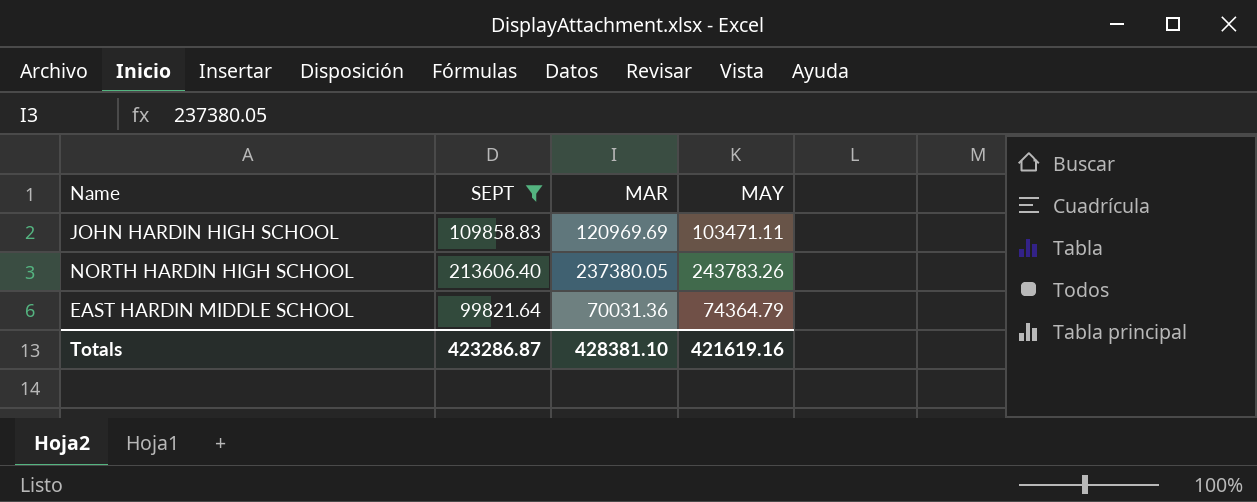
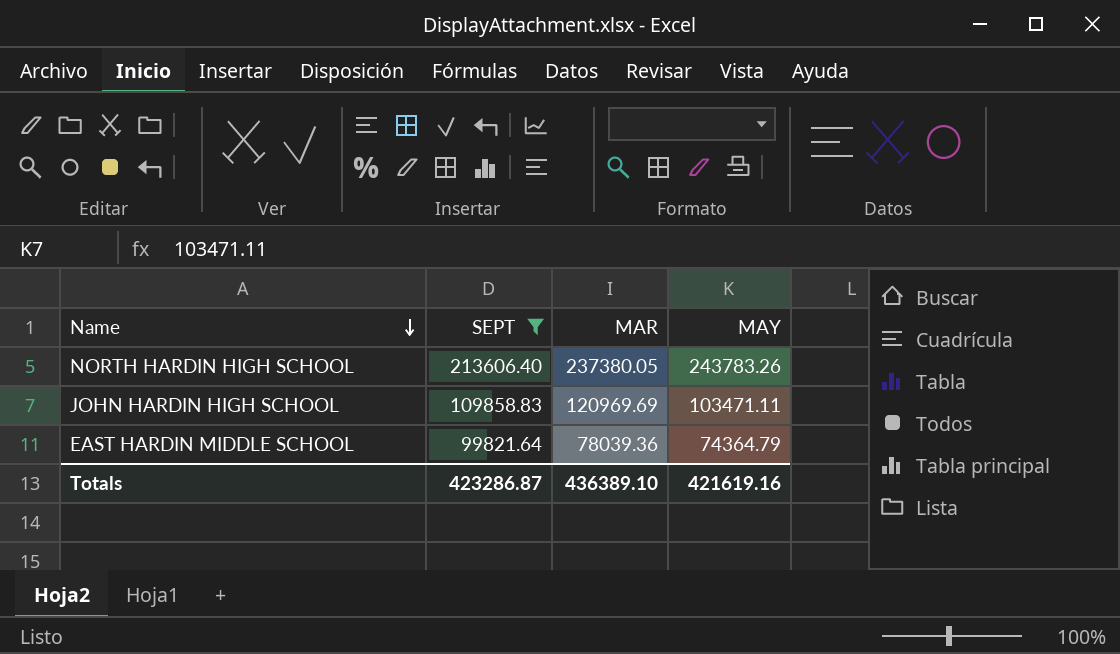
row order: none -> Name descending
EAST HARDIN MIDDLE SCHOOL | MAR: 70031.36 -> 78039.36
Totals | MAR: 428381.10 -> 436389.10

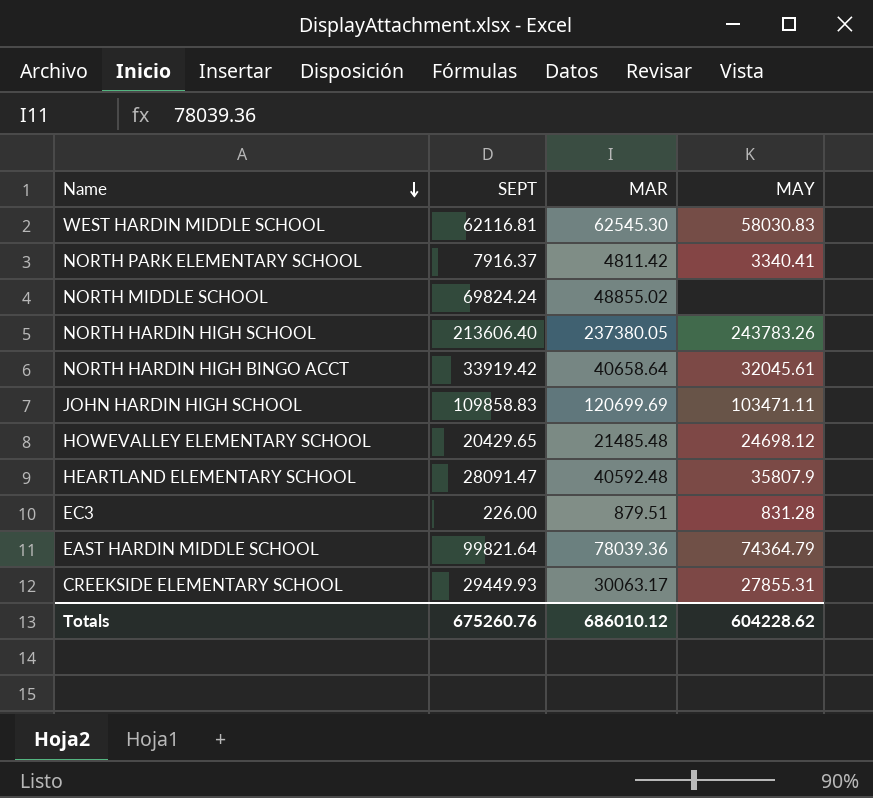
filter: SEPT >= 99821.64 -> none
JOHN HARDIN HIGH SCHOOL | MAR: 120969.69 -> 120699.69
Totals | SEPT: 423286.87 -> 675260.76
Totals | MAR: 436389.10 -> 686010.12
Totals | MAY: 421619.16 -> 604228.62

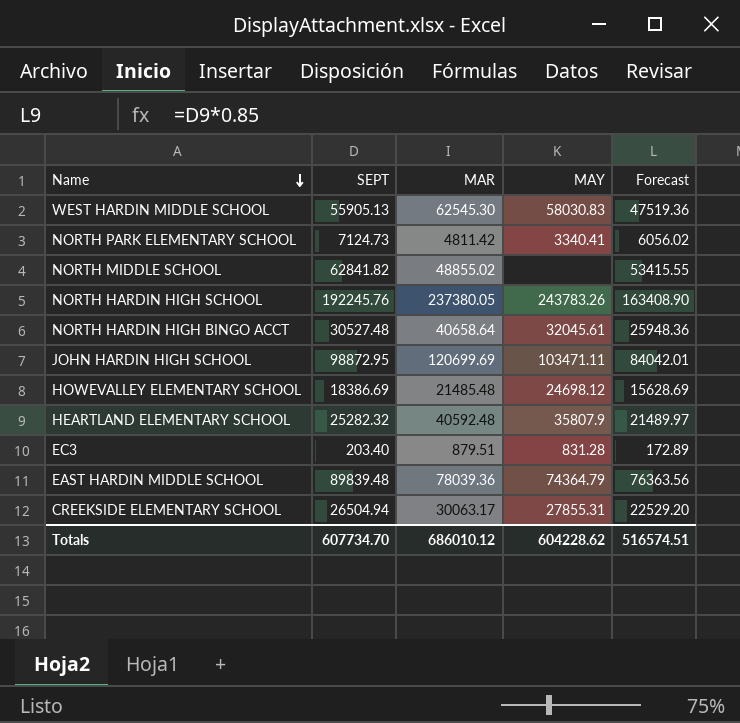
column Forecast | formula: none -> [SEPT] * 0.85
WEST HARDIN MIDDLE SCHOOL | SEPT: 62116.81 -> 55905.13
NORTH PARK ELEMENTARY SCHOOL | SEPT: 7916.37 -> 7124.73
NORTH MIDDLE SCHOOL | SEPT: 69824.24 -> 62841.82
NORTH HARDIN HIGH SCHOOL | SEPT: 213606.40 -> 192245.76
NORTH HARDIN HIGH BINGO ACCT | SEPT: 33919.42 -> 30527.48
JOHN HARDIN HIGH SCHOOL | SEPT: 109858.83 -> 98872.95
HOWEVALLEY ELEMENTARY SCHOOL | SEPT: 20429.65 -> 18386.69
HEARTLAND ELEMENTARY SCHOOL | SEPT: 28091.47 -> 25282.32
EC3 | SEPT: 226.00 -> 203.40
EAST HARDIN MIDDLE SCHOOL | SEPT: 99821.64 -> 89839.48
CREEKSIDE ELEMENTARY SCHOOL | SEPT: 29449.93 -> 26504.94
Totals | SEPT: 675260.76 -> 607734.70

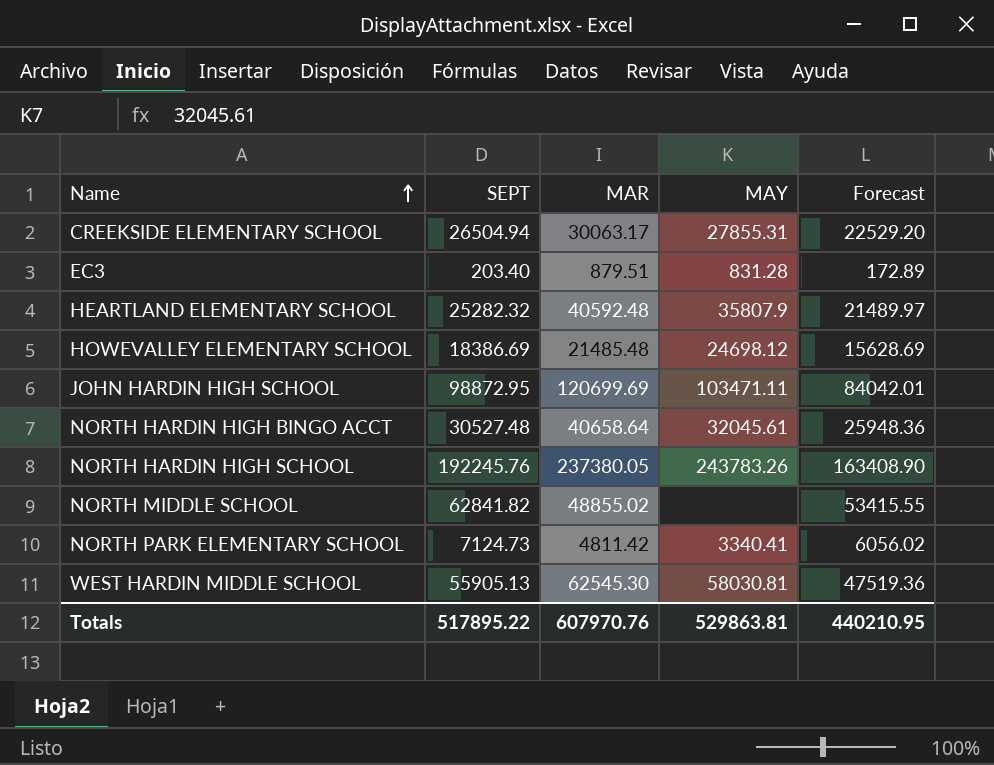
row order: Name descending -> Name ascending
row EAST HARDIN MIDDLE SCHOOL: 89839.48 | 78039.36 | 74364.79 | 76363.56 -> none
WEST HARDIN MIDDLE SCHOOL | MAY: 58030.83 -> 58030.81
Totals | SEPT: 607734.70 -> 517895.22
Totals | MAR: 686010.12 -> 607970.76
Totals | MAY: 604228.62 -> 529863.81
Totals | Forecast: 516574.51 -> 440210.95

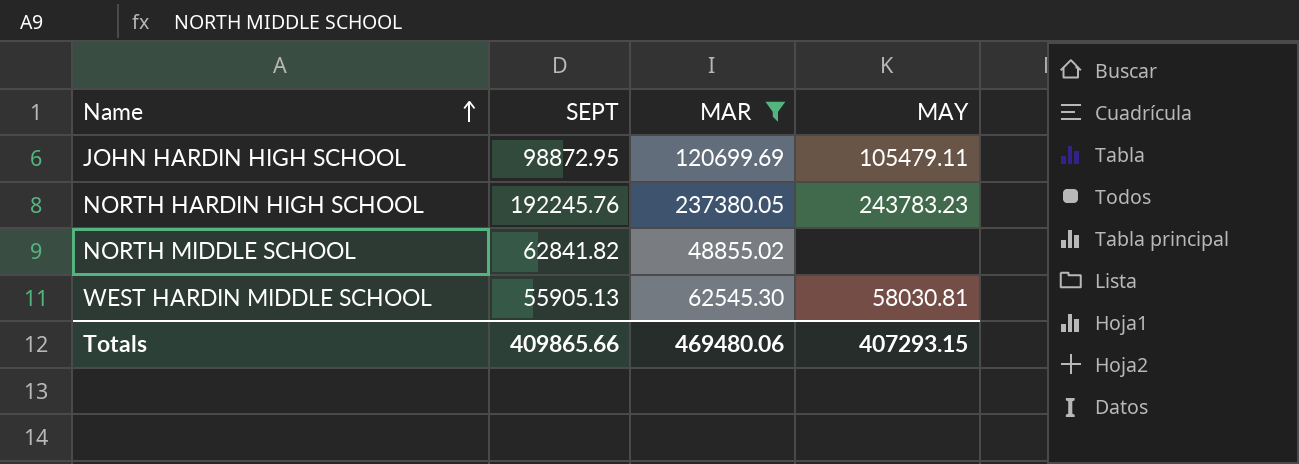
filter: none -> MAR >= 48855.02
column Forecast | formula: [SEPT] * 0.85 -> none
JOHN HARDIN HIGH SCHOOL | MAY: 103471.11 -> 105479.11
NORTH HARDIN HIGH SCHOOL | MAY: 243783.26 -> 243783.23
Totals | SEPT: 517895.22 -> 409865.66
Totals | MAR: 607970.76 -> 469480.06
Totals | MAY: 529863.81 -> 407293.15

